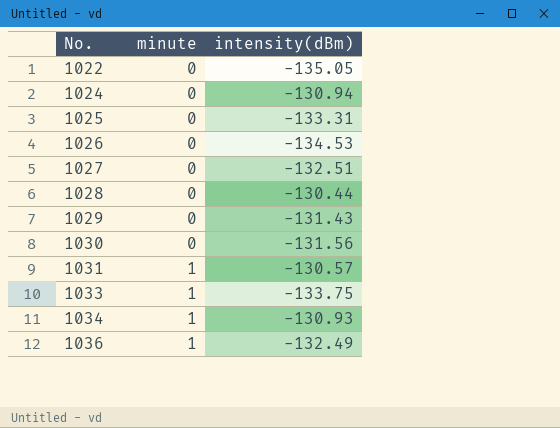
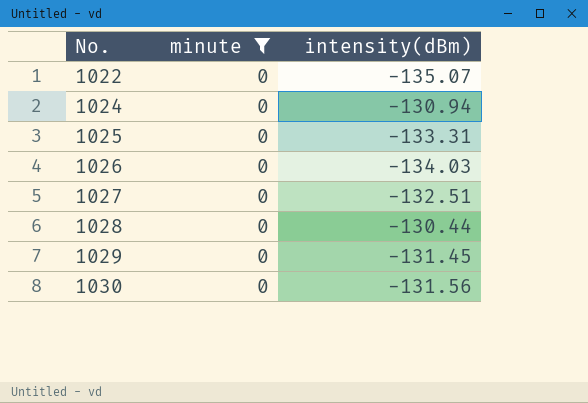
filter: none -> minute = 0
1022 | intensity(dBm): -135.05 -> -135.07
1026 | intensity(dBm): -134.53 -> -134.03
1029 | intensity(dBm): -131.43 -> -131.45

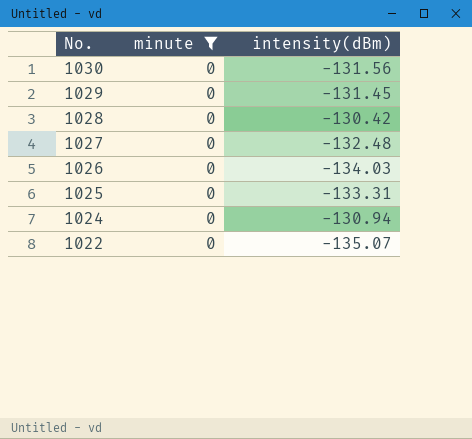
row order: No. ascending -> No. descending
1028 | intensity(dBm): -130.44 -> -130.42
1027 | intensity(dBm): -132.51 -> -132.48

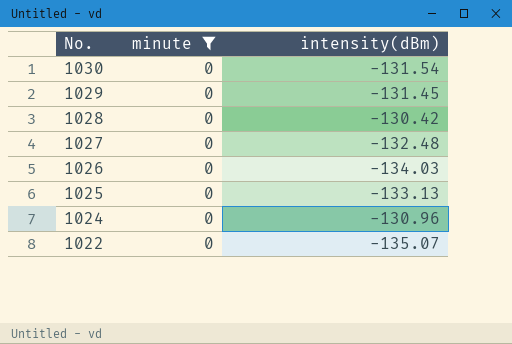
1030 | intensity(dBm): -131.56 -> -131.54
1025 | intensity(dBm): -133.31 -> -133.13
1024 | intensity(dBm): -130.94 -> -130.96

